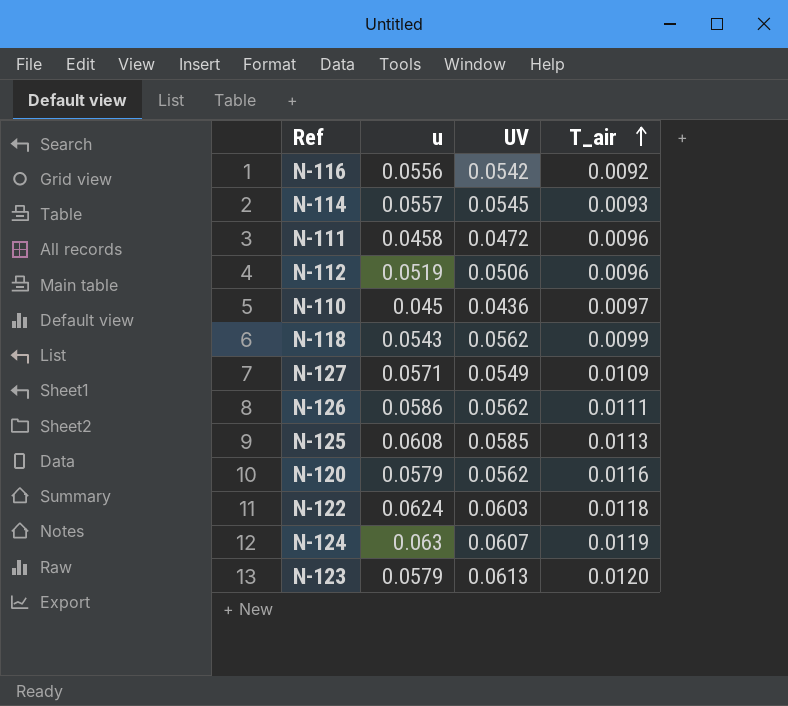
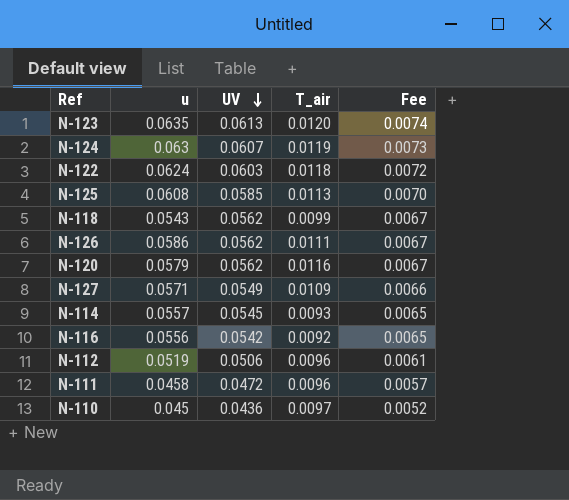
row order: T_air ascending -> UV descending
column Fee | formula: none -> [UV] * 0.12
N-123 | u: 0.0579 -> 0.0635

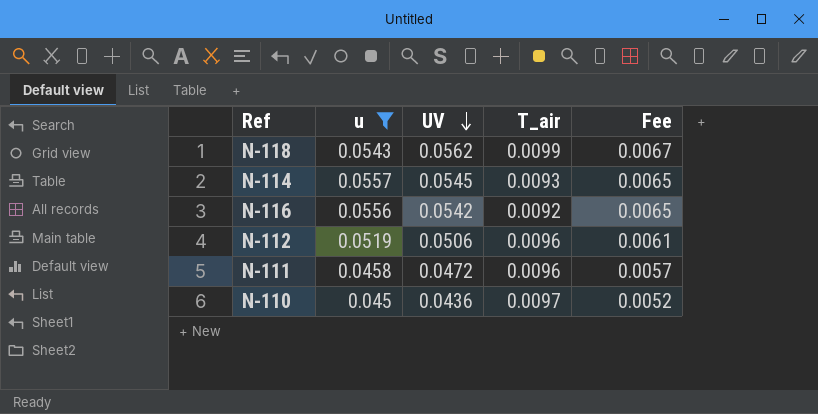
filter: none -> u <= 0.0557

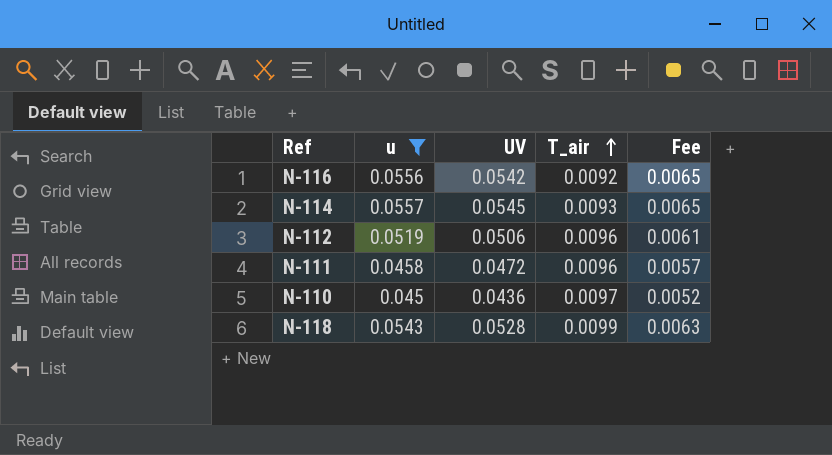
row order: UV descending -> T_air ascending
N-118 | UV: 0.0562 -> 0.0528
N-118 | Fee: 0.0067 -> 0.0063

